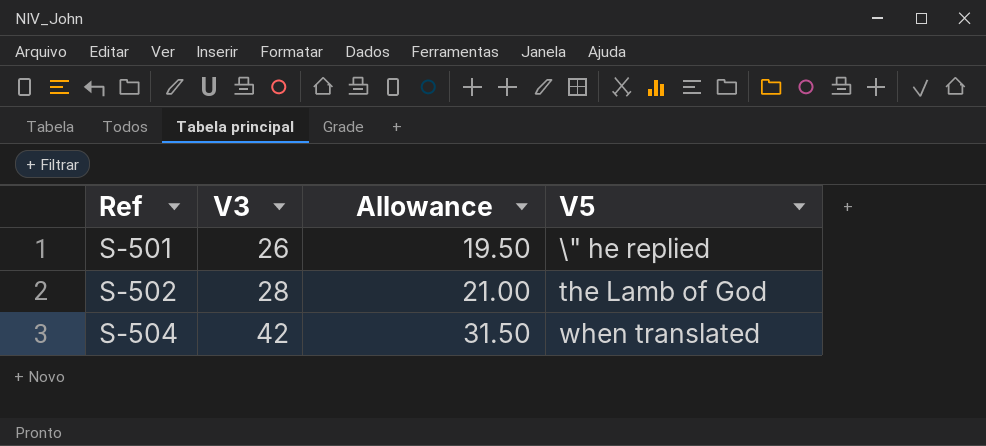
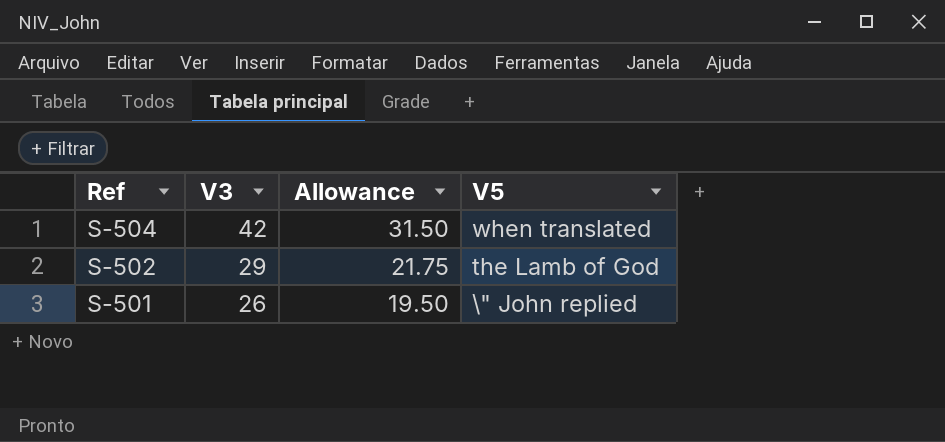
row order: Ref ascending -> Ref descending
S-502 | V3: 28 -> 29
S-502 | Allowance: 21.00 -> 21.75
S-501 | V5: \" he replied -> \" John replied

